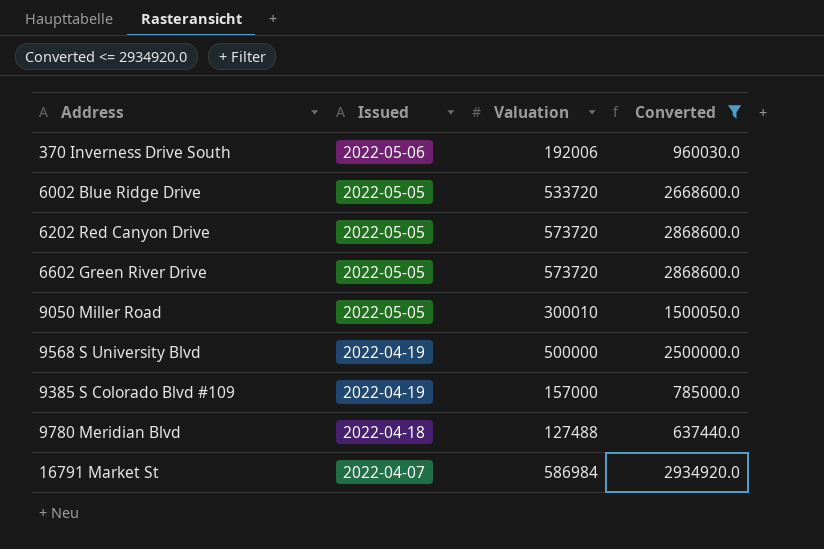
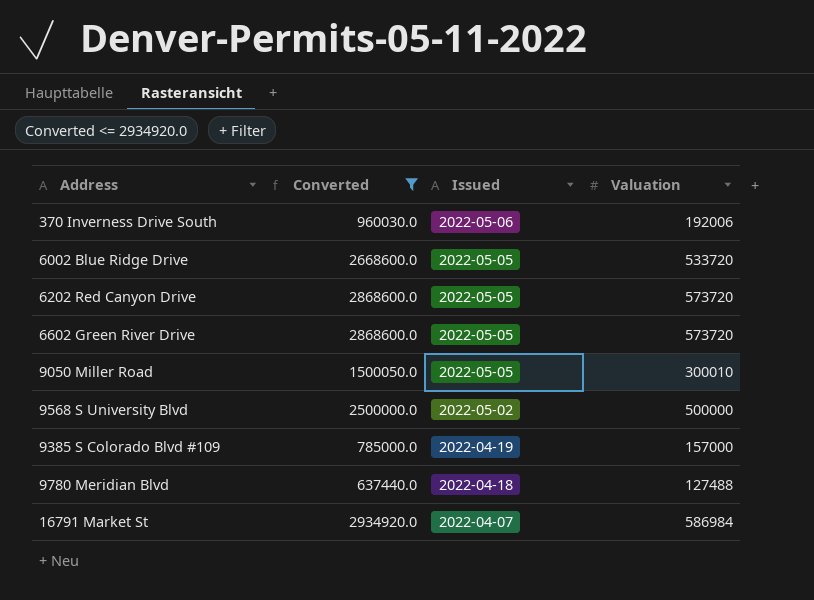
column Converted | position: 4 -> 2
9568 S University Blvd | Issued: 2022-04-19 -> 2022-05-02

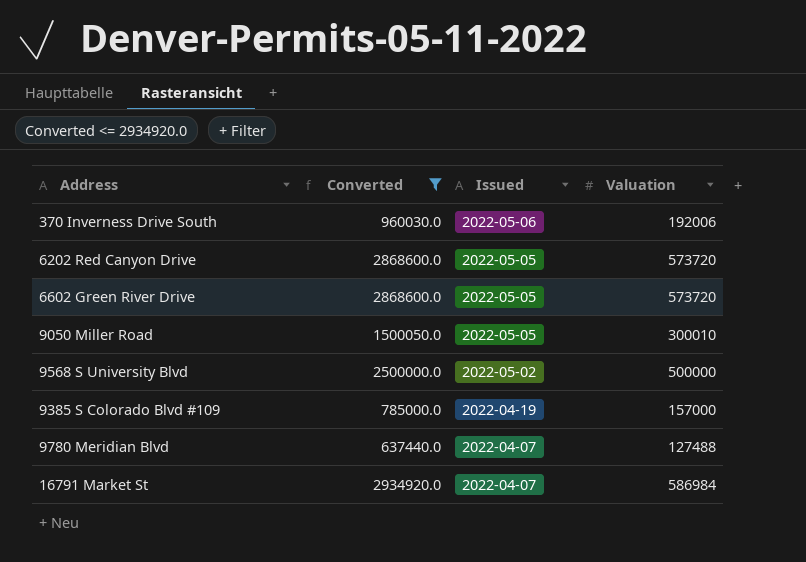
row 6002 Blue Ridge Drive: 2668600.0 | 2022-05-05 | 533720 -> none
9780 Meridian Blvd | Issued: 2022-04-18 -> 2022-04-07

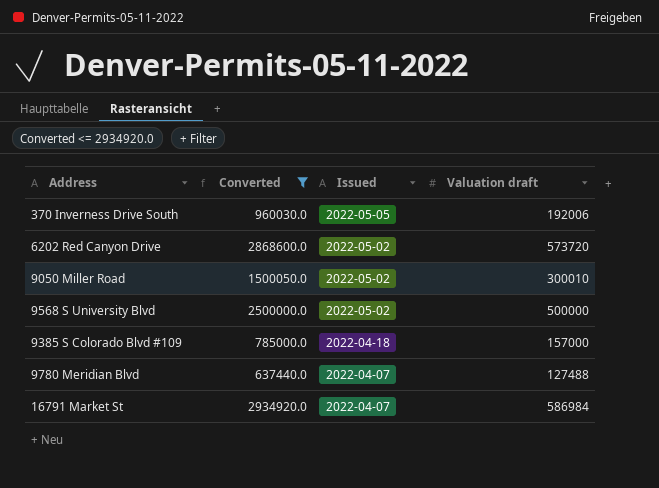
column name: Valuation -> Valuation draft
row 6602 Green River Drive: 2868600.0 | 2022-05-05 | 573720 -> none
370 Inverness Drive South | Issued: 2022-05-06 -> 2022-05-05
6202 Red Canyon Drive | Issued: 2022-05-05 -> 2022-05-02
9050 Miller Road | Issued: 2022-05-05 -> 2022-05-02
9385 S Colorado Blvd #109 | Issued: 2022-04-19 -> 2022-04-18

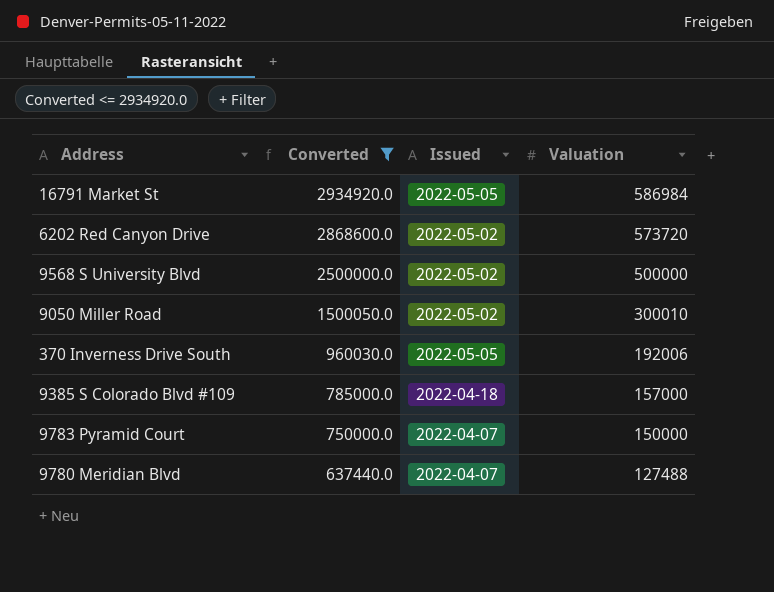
row order: Issued descending -> Converted descending
column name: Valuation draft -> Valuation
16791 Market St | Issued: 2022-04-07 -> 2022-05-05
row 9783 Pyramid Court: none -> 750000.0 | 2022-04-07 | 150000

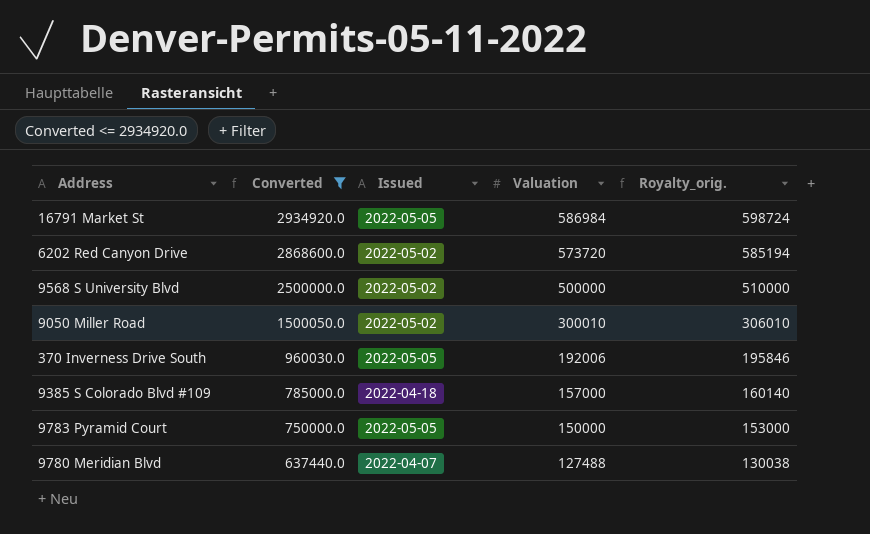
column Royalty_orig. | formula: none -> [Valuation] * 1.02
9783 Pyramid Court | Issued: 2022-04-07 -> 2022-05-05

